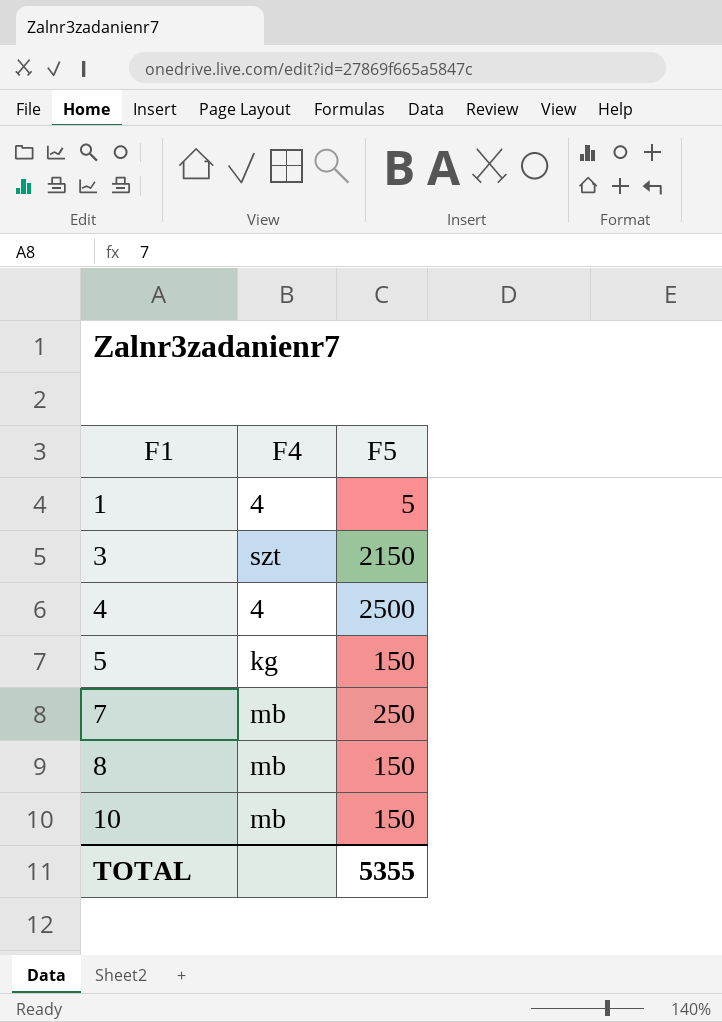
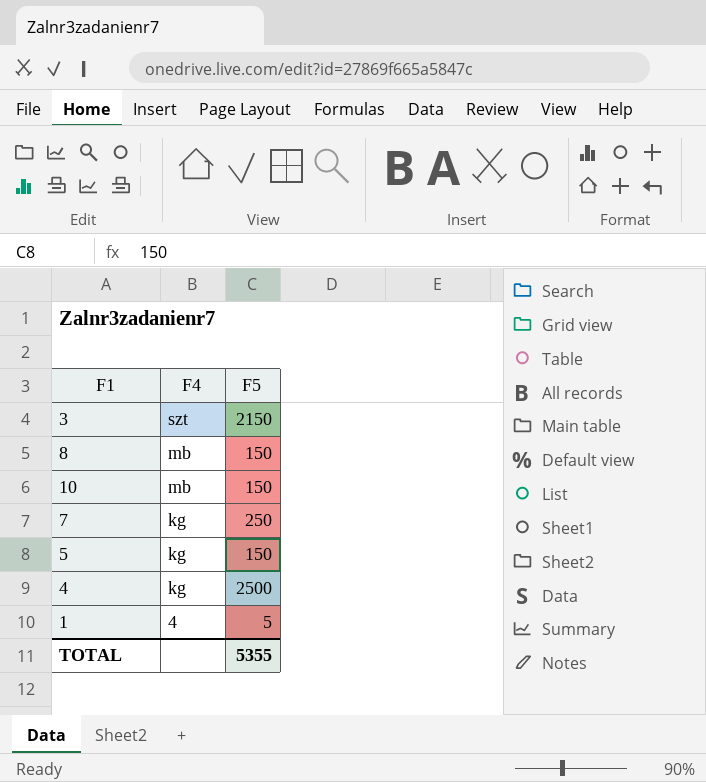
row order: F1 ascending -> F4 descending
7 | F4: mb -> kg
4 | F4: 4 -> kg

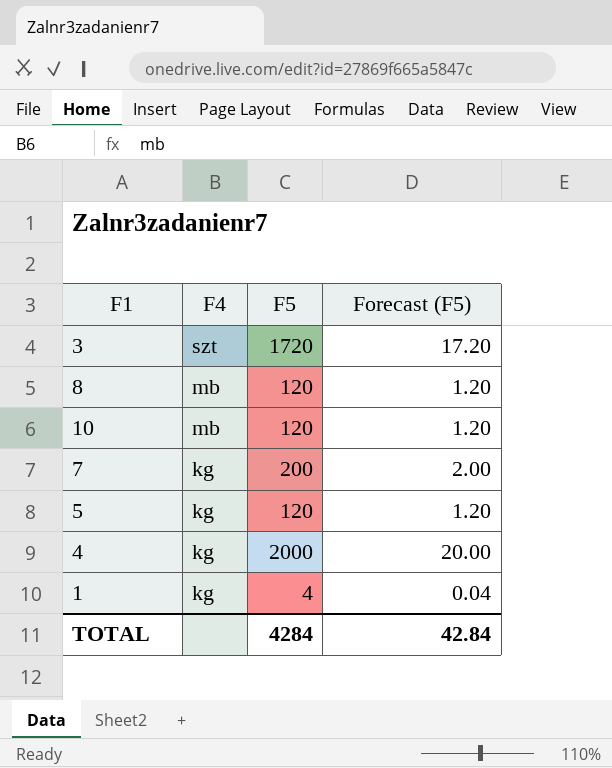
column Forecast (F5) | formula: none -> [F5] * 0.01
3 | F5: 2150 -> 1720
8 | F5: 150 -> 120
10 | F5: 150 -> 120
7 | F5: 250 -> 200
5 | F5: 150 -> 120
4 | F5: 2500 -> 2000
1 | F4: 4 -> kg
1 | F5: 5 -> 4
TOTAL | F5: 5355 -> 4284

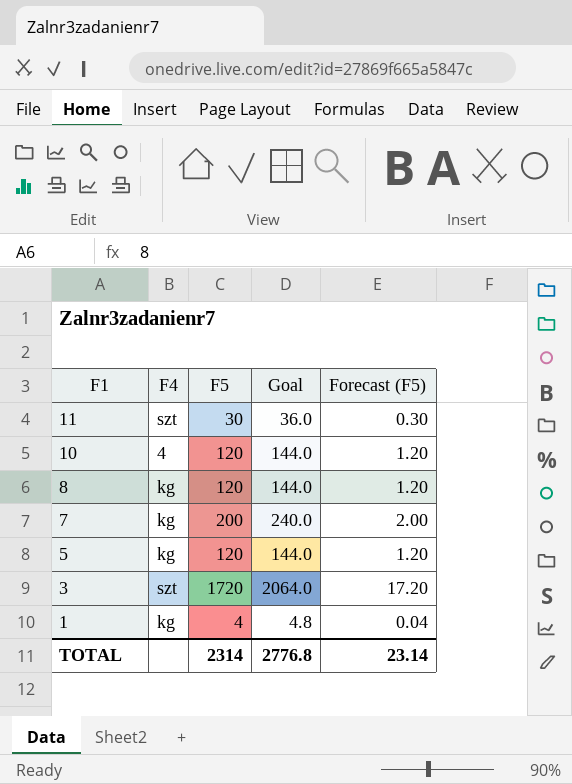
row order: F4 descending -> F1 descending
column Goal | formula: none -> [F5] * 1.2
row 4: kg | 2000 | 20.00 -> none
row 11: none -> szt | 30 | 36.0 | 0.30
10 | F4: mb -> 4
8 | F4: mb -> kg
TOTAL | F5: 4284 -> 2314
TOTAL | Forecast (F5): 42.84 -> 23.14

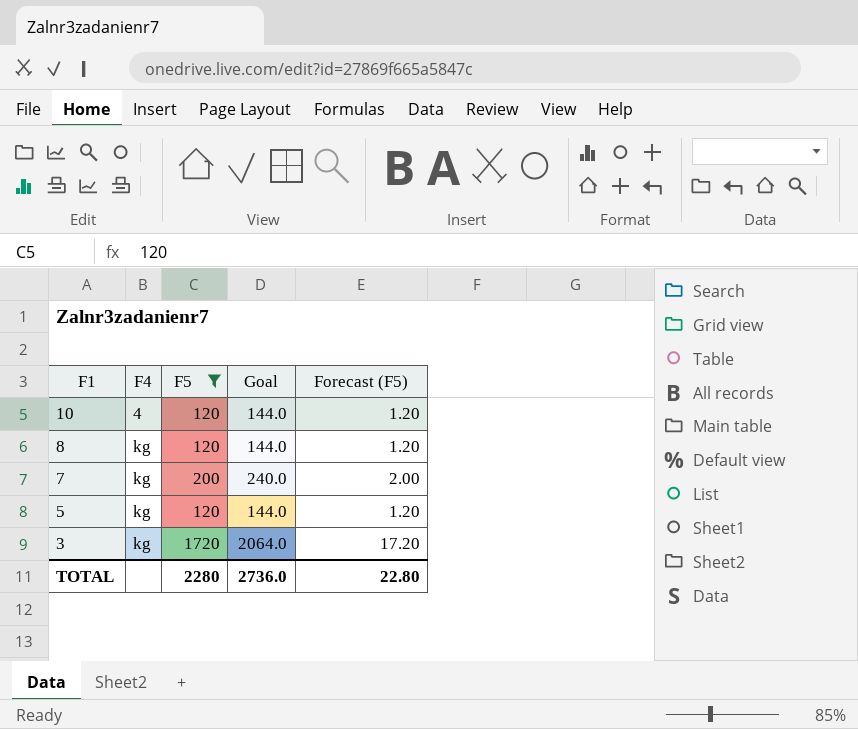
filter: none -> F5 >= 120
3 | F4: szt -> kg
TOTAL | F5: 2314 -> 2280
TOTAL | Goal: 2776.8 -> 2736.0
TOTAL | Forecast (F5): 23.14 -> 22.80

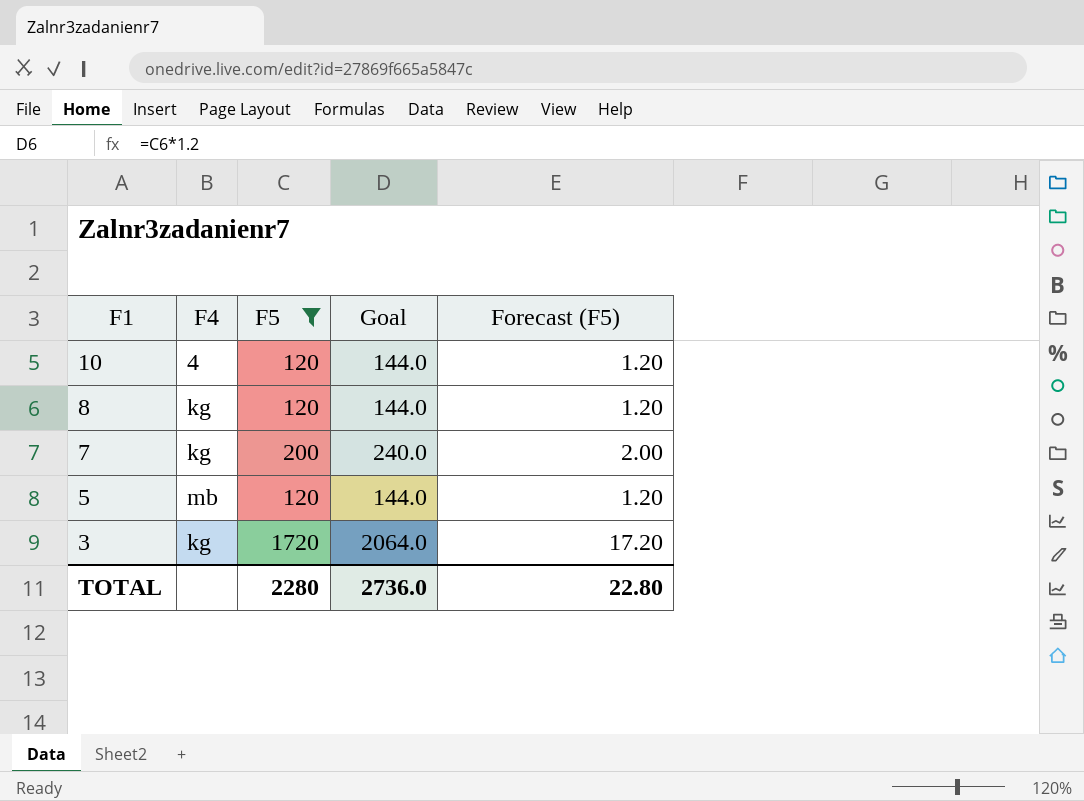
5 | F4: kg -> mb

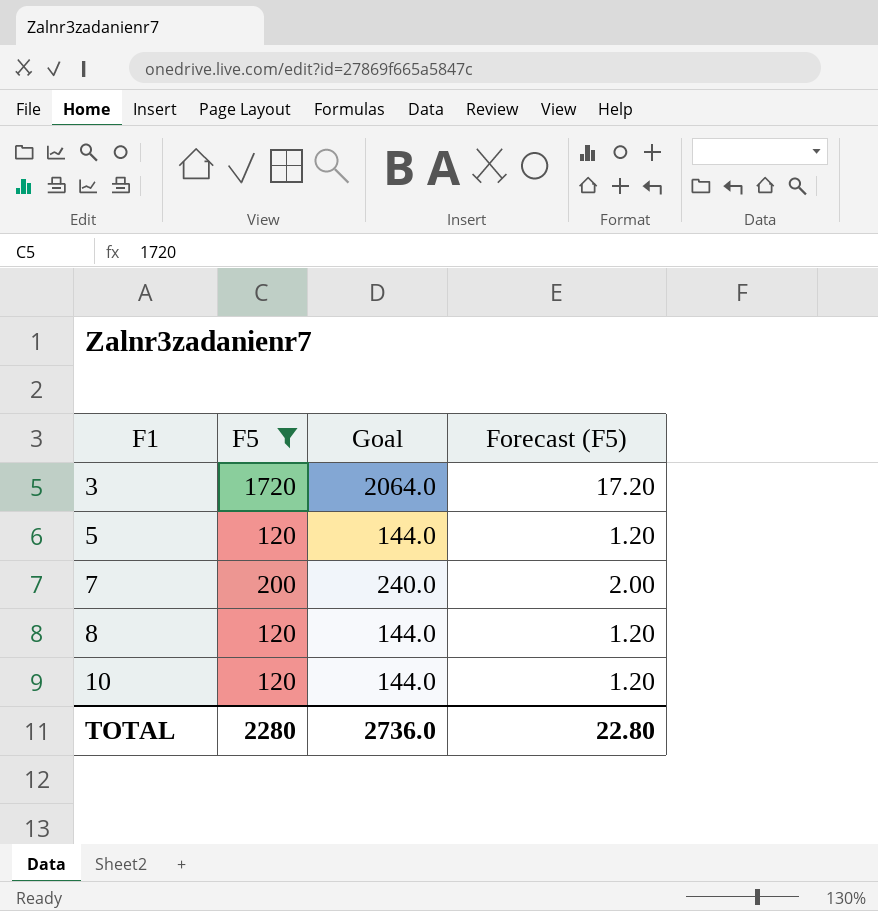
row order: F1 descending -> F1 ascending
column F4 | position: 2 -> none

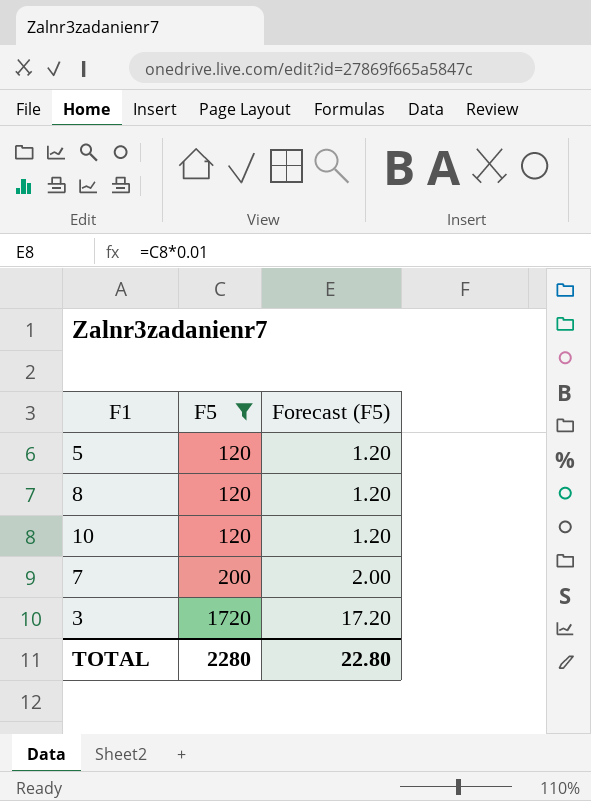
row order: F1 ascending -> F5 ascending
column Goal | formula: [F5] * 1.2 -> none

